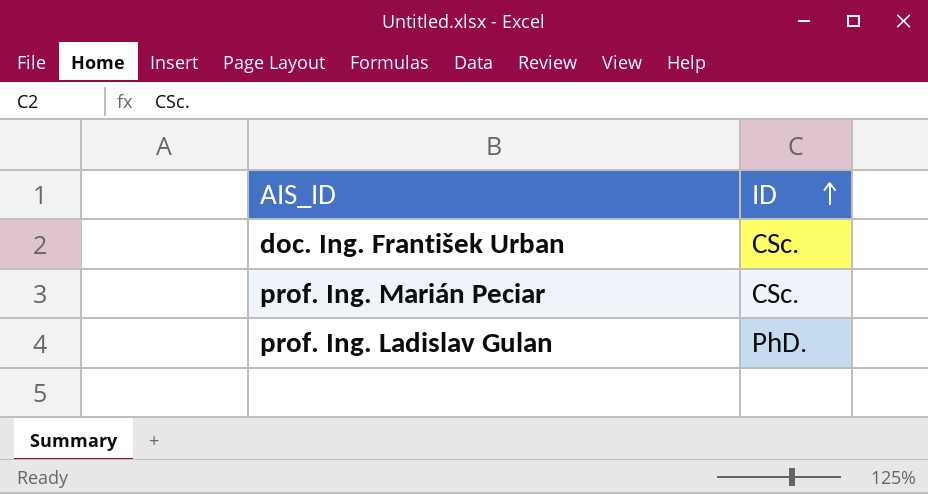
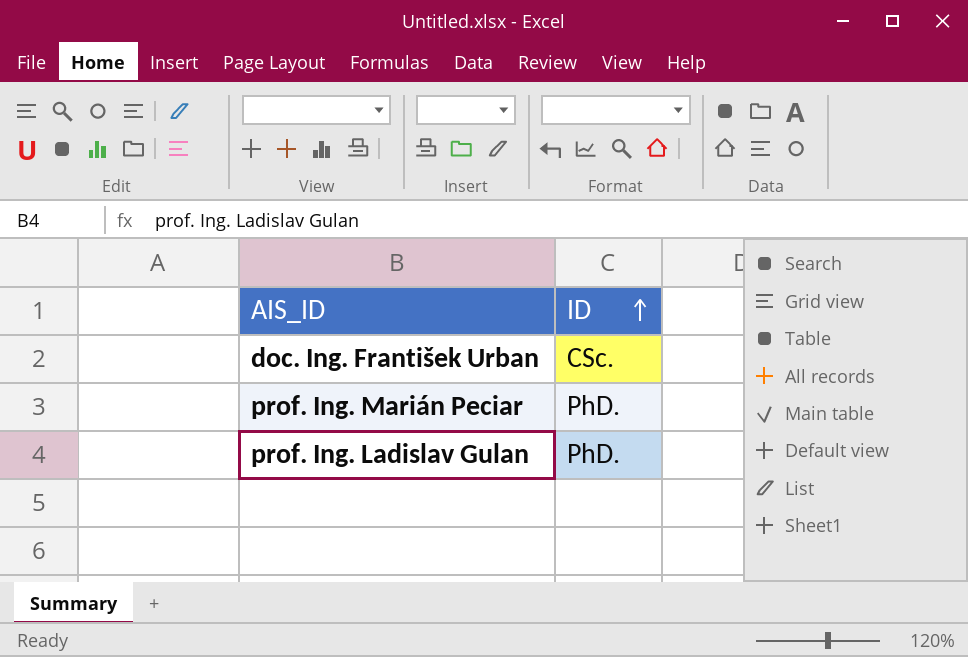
prof. Ing. Marián Peciar | ID: CSc. -> PhD.

